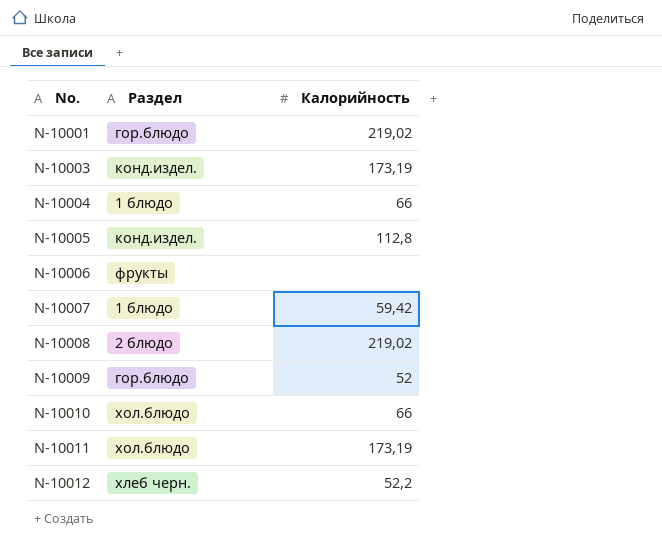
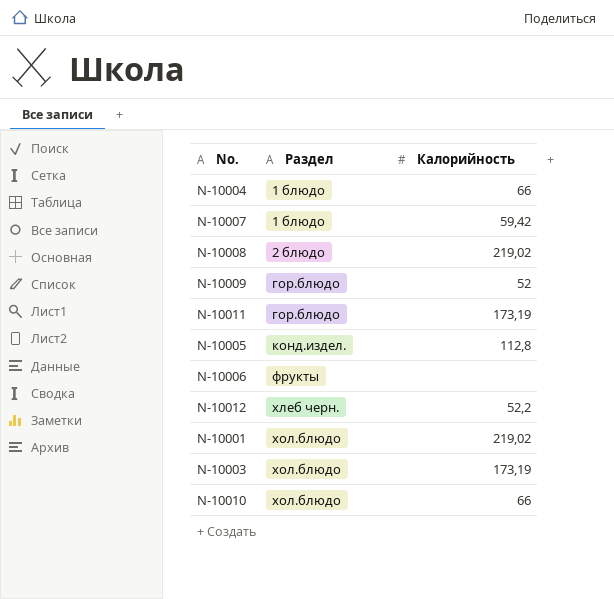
row order: No. ascending -> Раздел ascending
N-10011 | Раздел: хол.блюдо -> гор.блюдо
N-10001 | Раздел: гор.блюдо -> хол.блюдо
N-10003 | Раздел: конд.издел. -> хол.блюдо

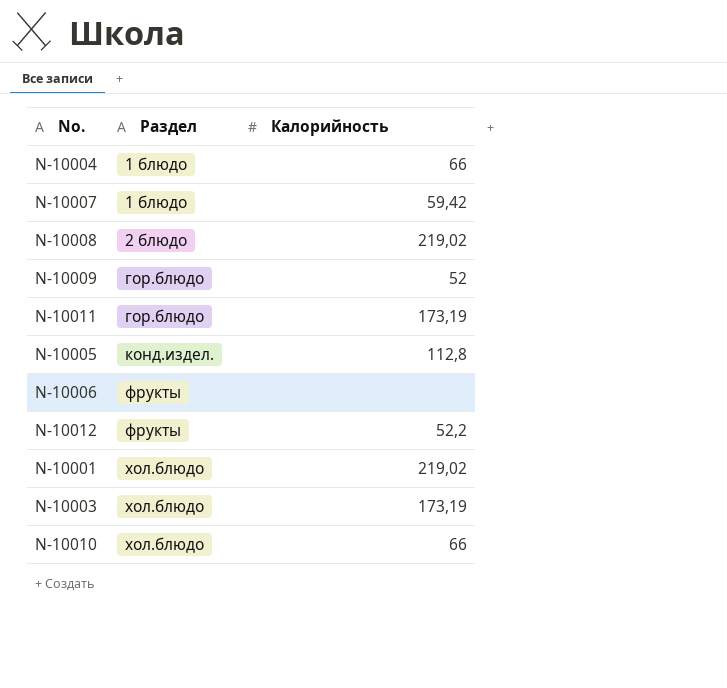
N-10012 | Раздел: хлеб черн. -> фрукты

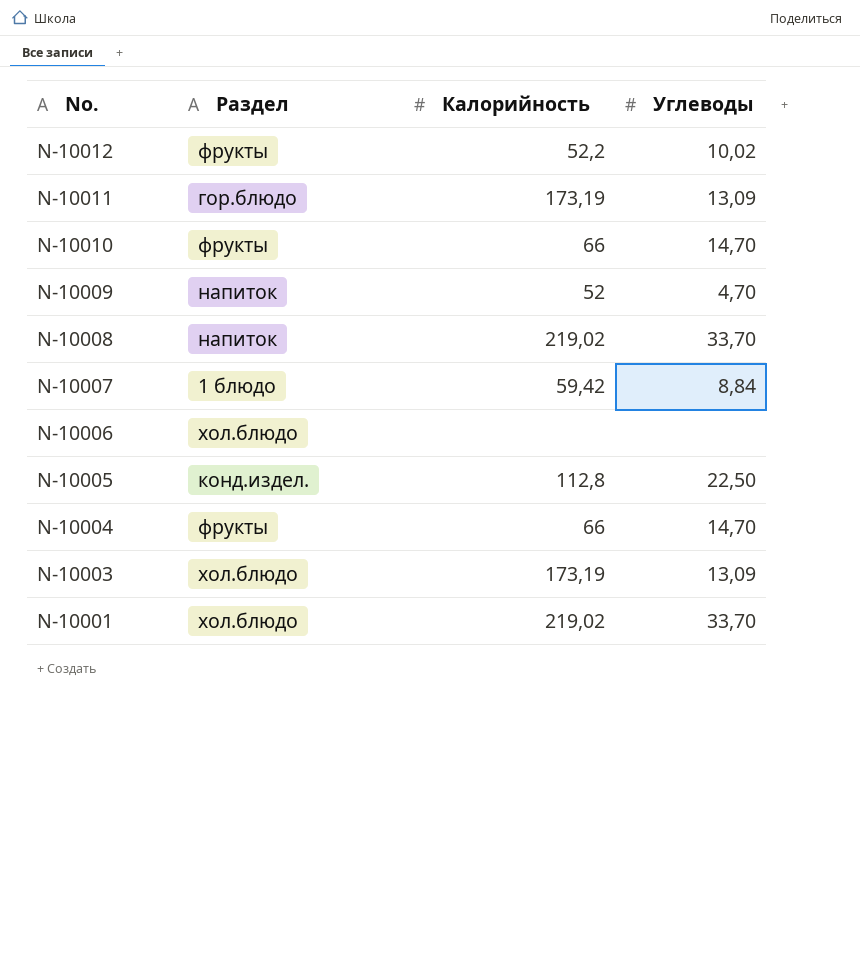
row order: Раздел ascending -> No. descending
column Углеводы | position: none -> 4
N-10010 | Раздел: хол.блюдо -> фрукты
N-10009 | Раздел: гор.блюдо -> напиток
N-10008 | Раздел: 2 блюдо -> напиток
N-10006 | Раздел: фрукты -> хол.блюдо
N-10004 | Раздел: 1 блюдо -> фрукты

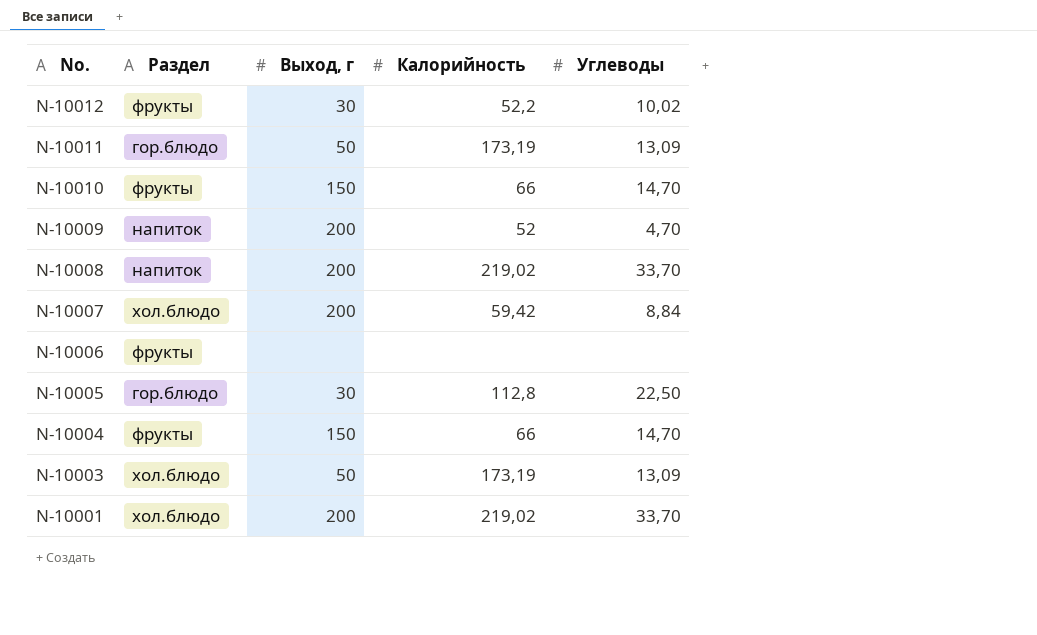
column Выход, г | position: none -> 3
N-10007 | Раздел: 1 блюдо -> хол.блюдо
N-10006 | Раздел: хол.блюдо -> фрукты
N-10005 | Раздел: конд.издел. -> гор.блюдо

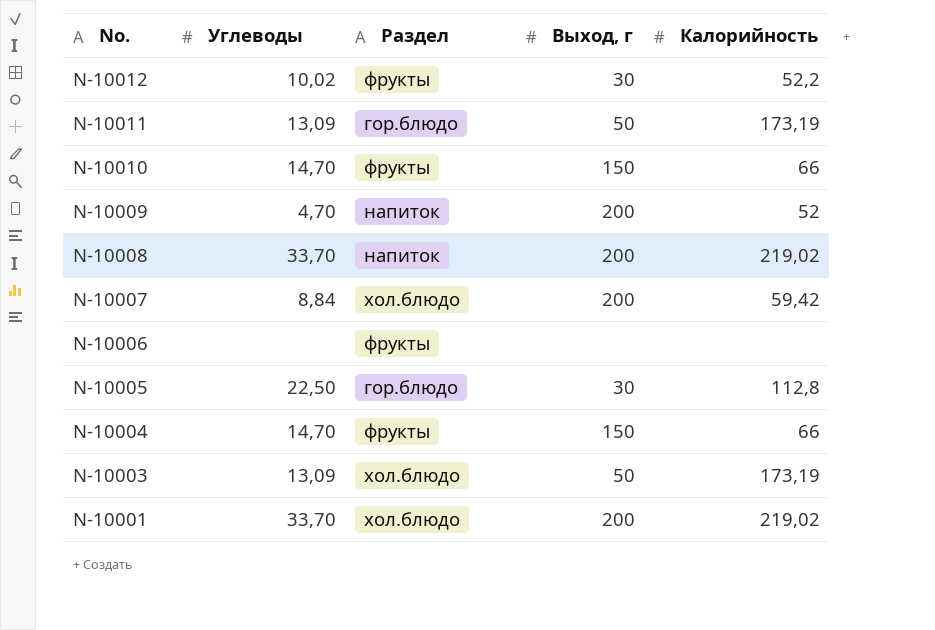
column Углеводы | position: 5 -> 2

